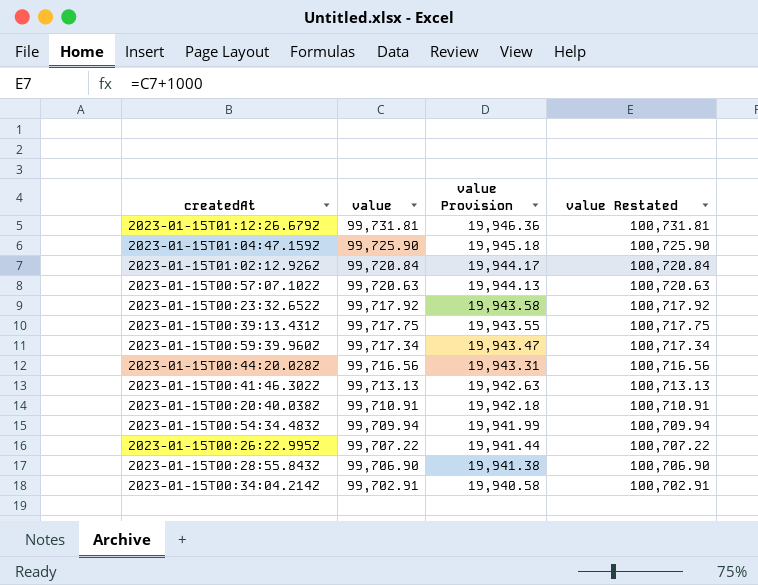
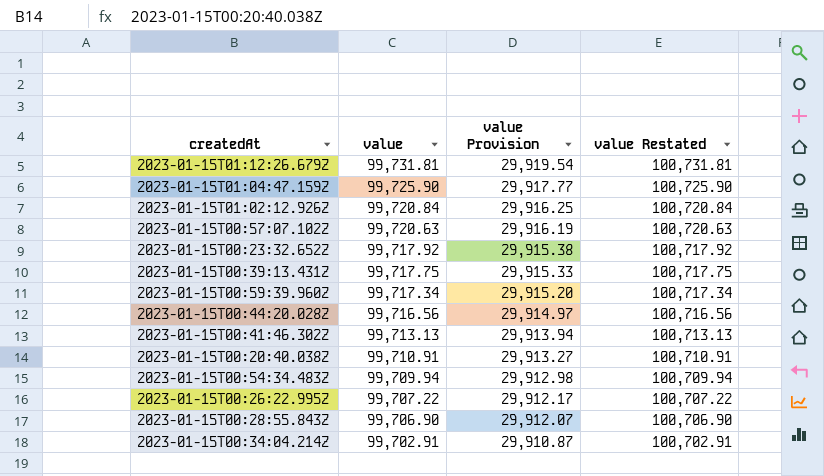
column value Provision | formula: [value] * 0.2 -> [value] * 0.3

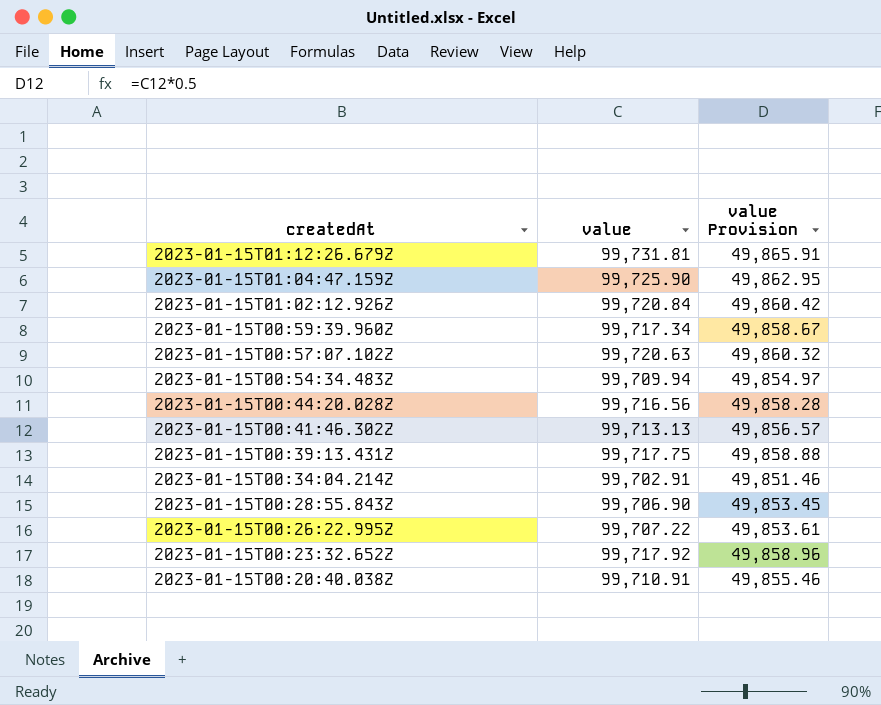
row order: value descending -> createdAt descending
column value Restated | formula: [value] + 1000 -> none
column value Provision | formula: [value] * 0.3 -> [value] * 0.5

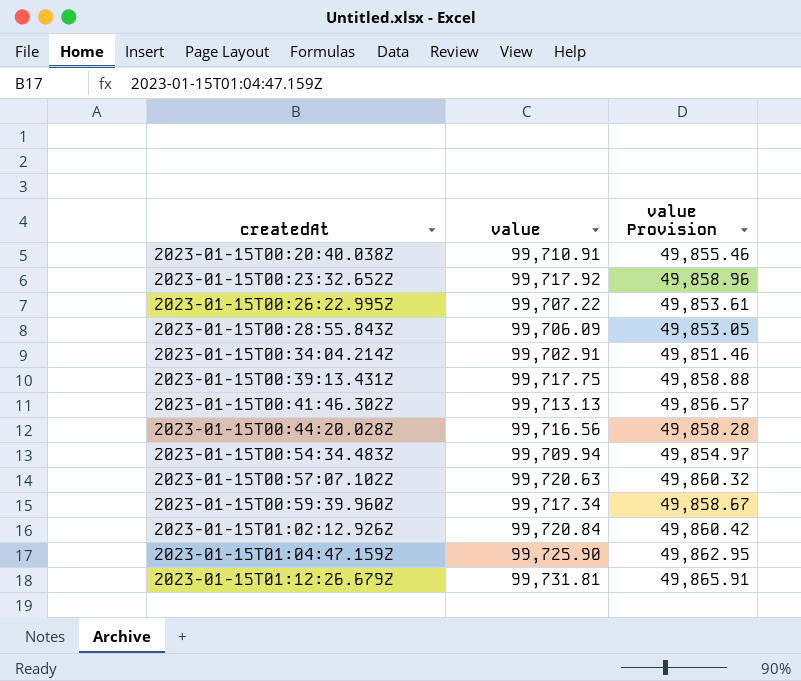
row order: createdAt descending -> createdAt ascending
2023-01-15T00:28:55.843Z | value: 99,706.90 -> 99,706.09
2023-01-15T00:28:55.843Z | value Provision: 49,853.45 -> 49,853.05

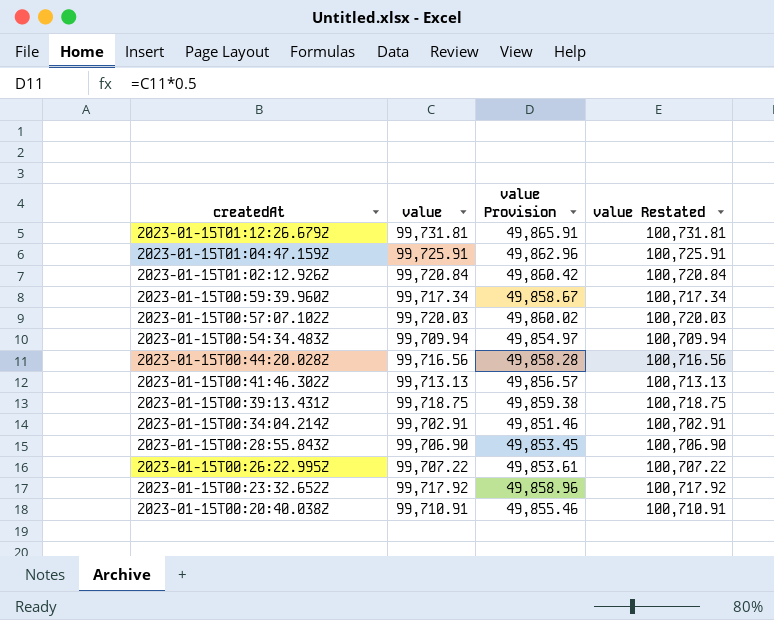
row order: createdAt ascending -> createdAt descending
column value Restated | formula: none -> [value] + 1000
2023-01-15T01:04:47.159Z | value: 99,725.90 -> 99,725.91
2023-01-15T01:04:47.159Z | value Provision: 49,862.95 -> 49,862.96
2023-01-15T00:57:07.102Z | value: 99,720.63 -> 99,720.03
2023-01-15T00:57:07.102Z | value Provision: 49,860.32 -> 49,860.02
2023-01-15T00:39:13.431Z | value: 99,717.75 -> 99,718.75
2023-01-15T00:39:13.431Z | value Provision: 49,858.88 -> 49,859.38
2023-01-15T00:28:55.843Z | value: 99,706.09 -> 99,706.90
2023-01-15T00:28:55.843Z | value Provision: 49,853.05 -> 49,853.45

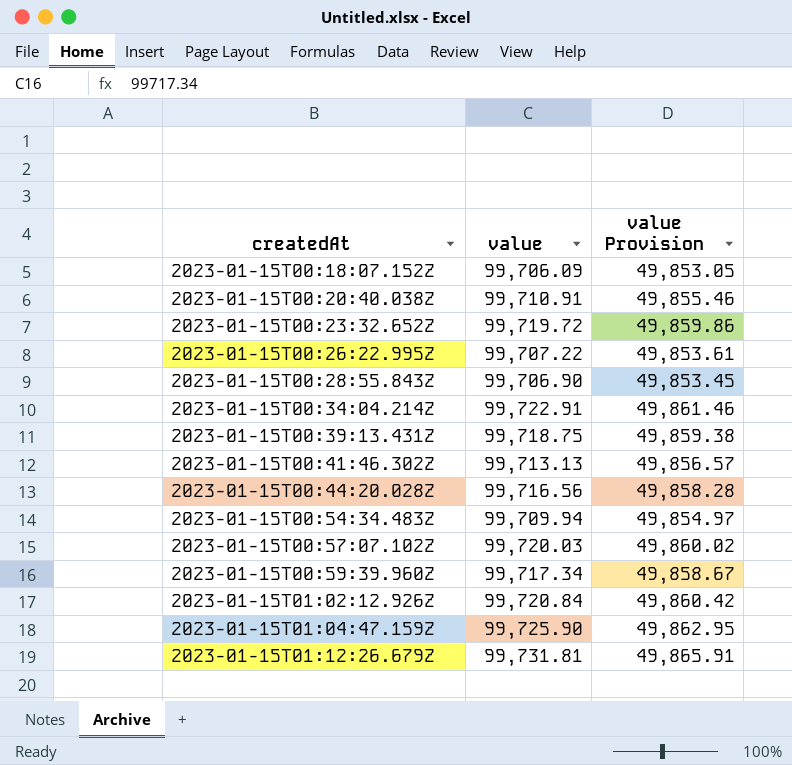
row order: createdAt descending -> createdAt ascending
column value Restated | formula: [value] + 1000 -> none
row 2023-01-15T00:18:07.152Z: none -> 99,706.09 | 49,853.05
2023-01-15T00:23:32.652Z | value: 99,717.92 -> 99,719.72
2023-01-15T00:23:32.652Z | value Provision: 49,858.96 -> 49,859.86
2023-01-15T00:34:04.214Z | value: 99,702.91 -> 99,722.91
2023-01-15T00:34:04.214Z | value Provision: 49,851.46 -> 49,861.46
2023-01-15T01:04:47.159Z | value: 99,725.91 -> 99,725.90
2023-01-15T01:04:47.159Z | value Provision: 49,862.96 -> 49,862.95

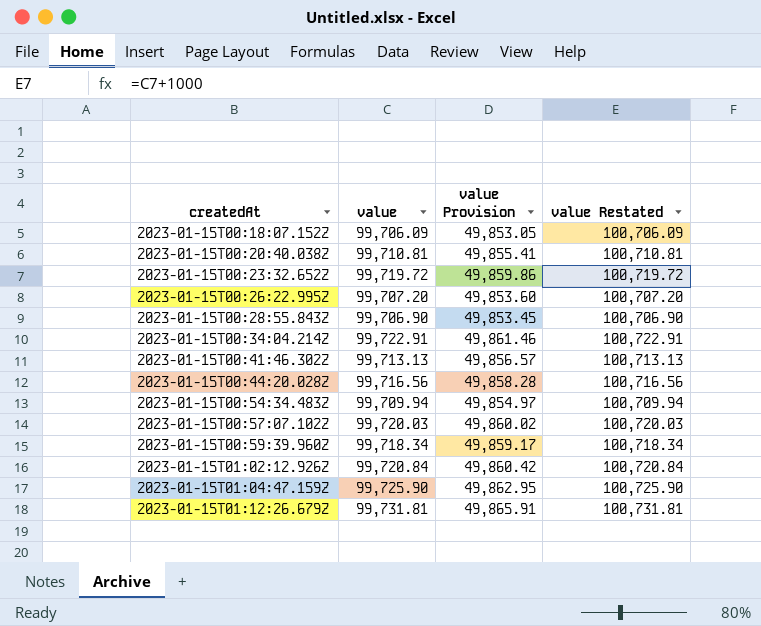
column value Restated | formula: none -> [value] + 1000
row 2023-01-15T00:39:13.431Z: 99,718.75 | 49,859.38 -> none
2023-01-15T00:20:40.038Z | value: 99,710.91 -> 99,710.81
2023-01-15T00:20:40.038Z | value Provision: 49,855.46 -> 49,855.41
2023-01-15T00:26:22.995Z | value: 99,707.22 -> 99,707.20
2023-01-15T00:26:22.995Z | value Provision: 49,853.61 -> 49,853.60
2023-01-15T00:59:39.960Z | value: 99,717.34 -> 99,718.34
2023-01-15T00:59:39.960Z | value Provision: 49,858.67 -> 49,859.17

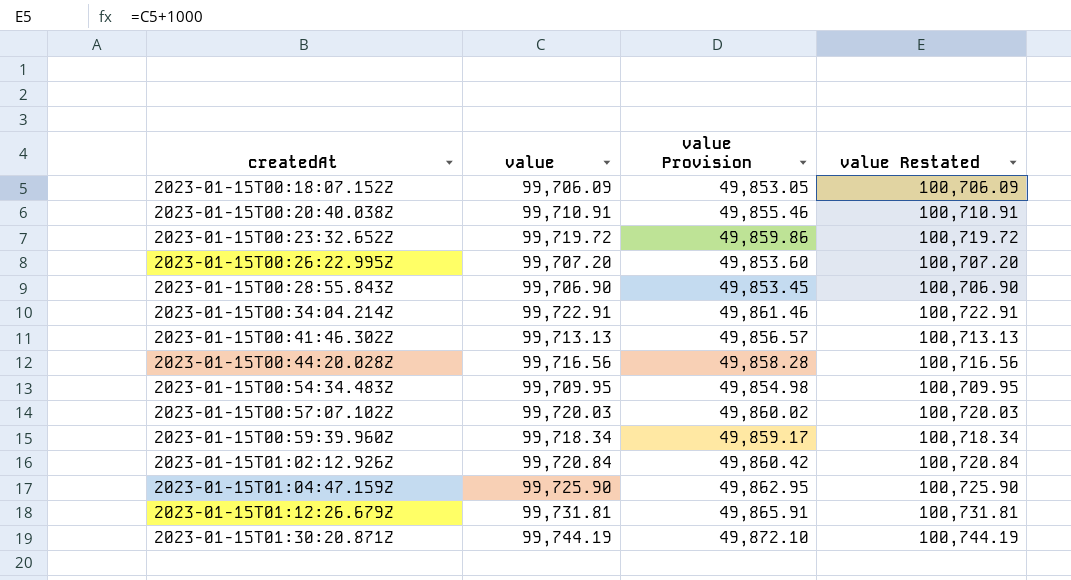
2023-01-15T00:20:40.038Z | value: 99,710.81 -> 99,710.91
2023-01-15T00:20:40.038Z | value Provision: 49,855.41 -> 49,855.46
2023-01-15T00:20:40.038Z | value Restated: 100,710.81 -> 100,710.91
2023-01-15T00:54:34.483Z | value: 99,709.94 -> 99,709.95
2023-01-15T00:54:34.483Z | value Provision: 49,854.97 -> 49,854.98
2023-01-15T00:54:34.483Z | value Restated: 100,709.94 -> 100,709.95
row 2023-01-15T01:30:20.871Z: none -> 99,744.19 | 49,872.10 | 100,744.19

